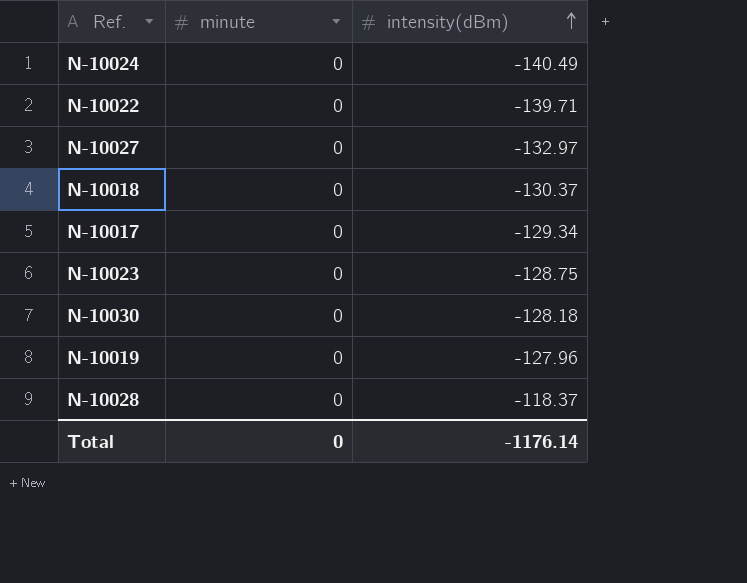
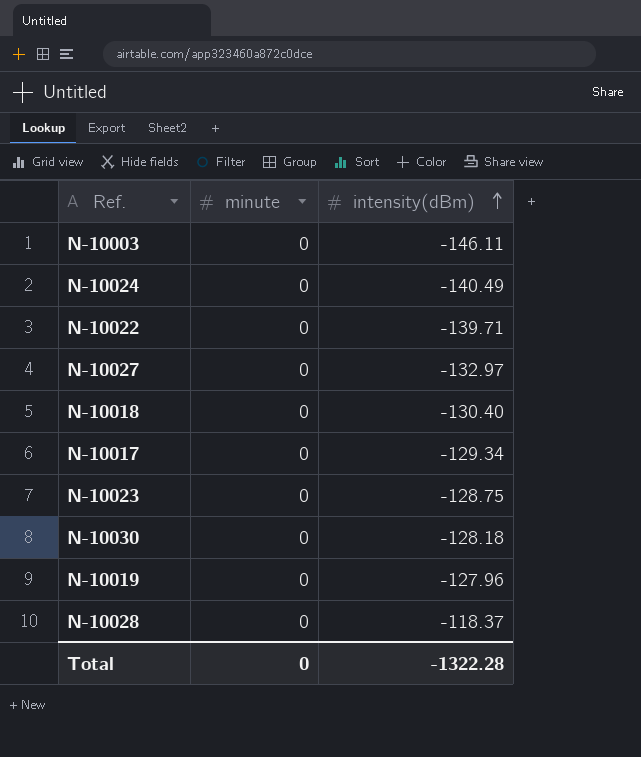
row N-10003: none -> 0 | -146.11
N-10018 | intensity(dBm): -130.37 -> -130.40
Total | intensity(dBm): -1176.14 -> -1322.28

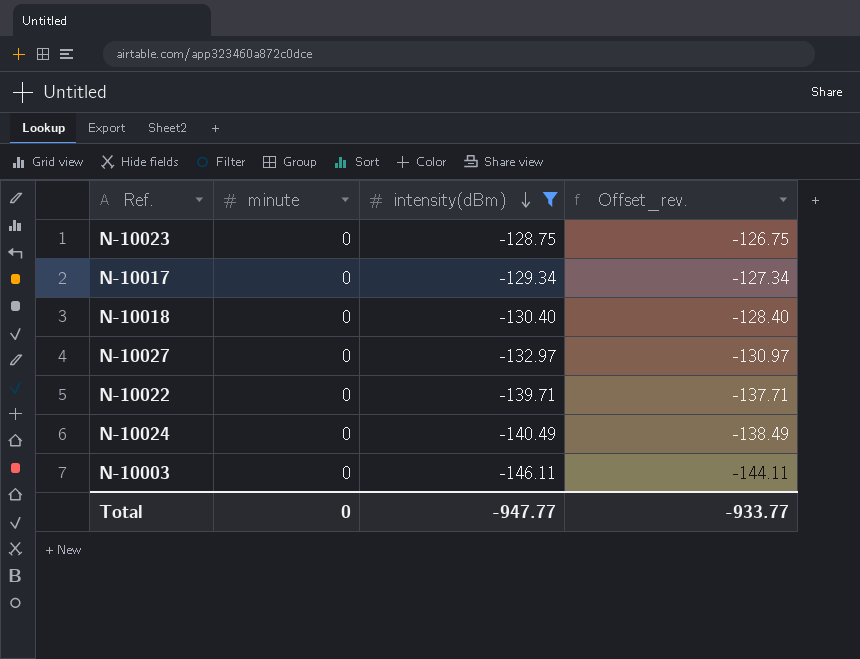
filter: none -> intensity(dBm) <= -128.75
row order: intensity(dBm) ascending -> intensity(dBm) descending
column Offset_rev. | formula: none -> [intensity(dBm)] + 2
Total | intensity(dBm): -1322.28 -> -947.77

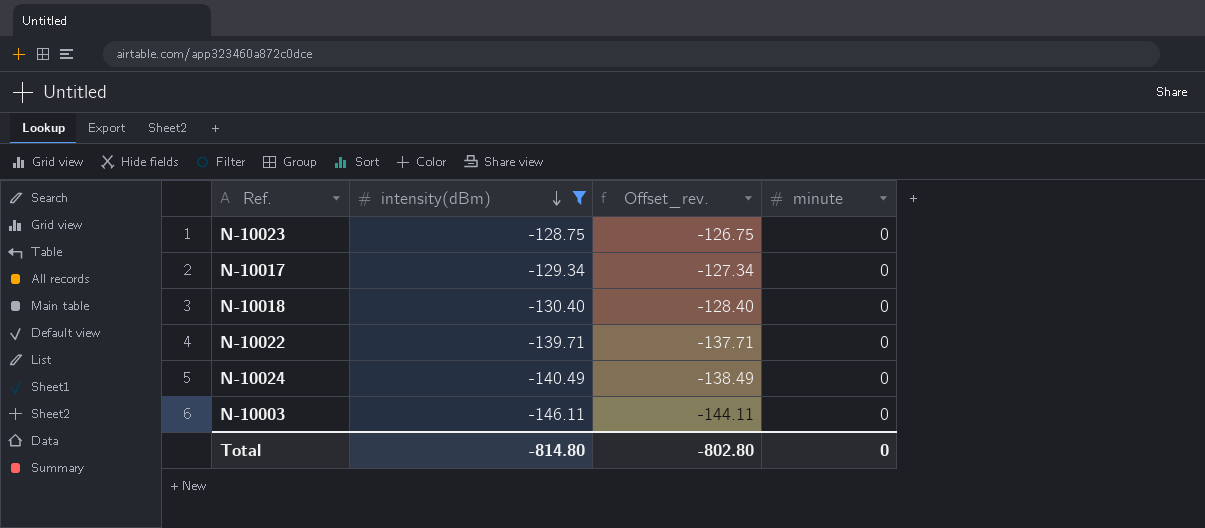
column minute | position: 2 -> 4
row N-10027: 0 | -132.97 | -130.97 -> none
Total | intensity(dBm): -947.77 -> -814.80
Total | Offset_rev.: -933.77 -> -802.80

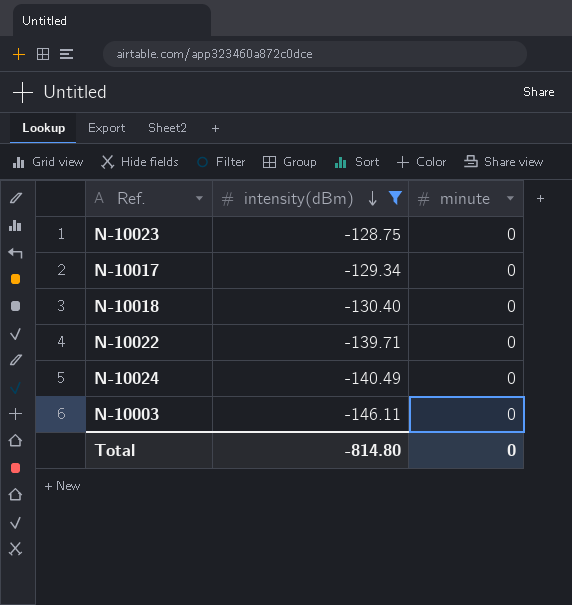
column Offset_rev. | formula: [intensity(dBm)] + 2 -> none

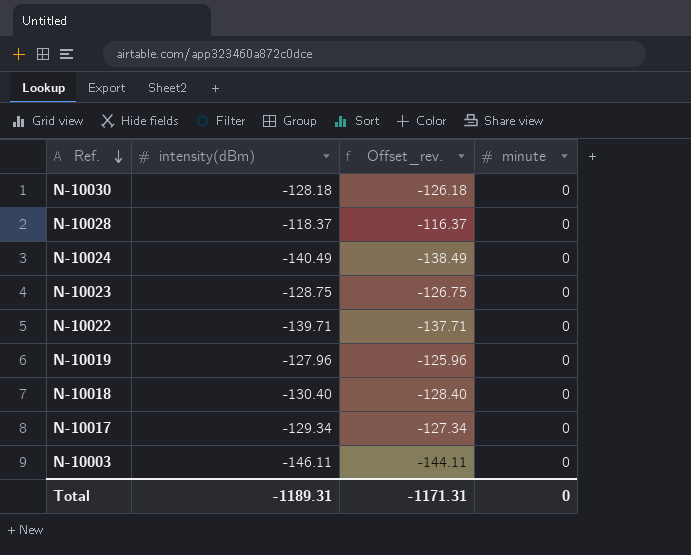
filter: intensity(dBm) <= -128.75 -> none
row order: intensity(dBm) descending -> Ref. descending
column Offset_rev. | formula: none -> [intensity(dBm)] + 2
Total | intensity(dBm): -814.80 -> -1189.31

